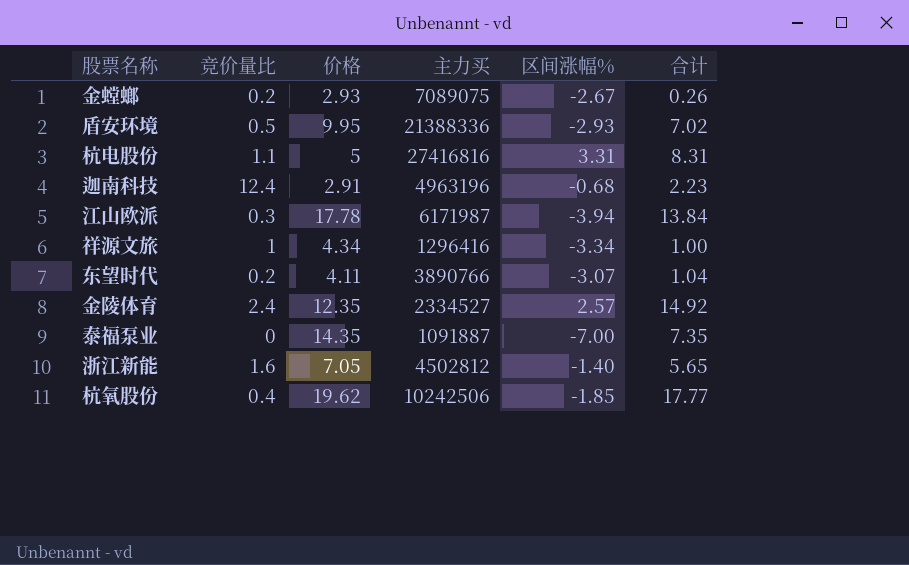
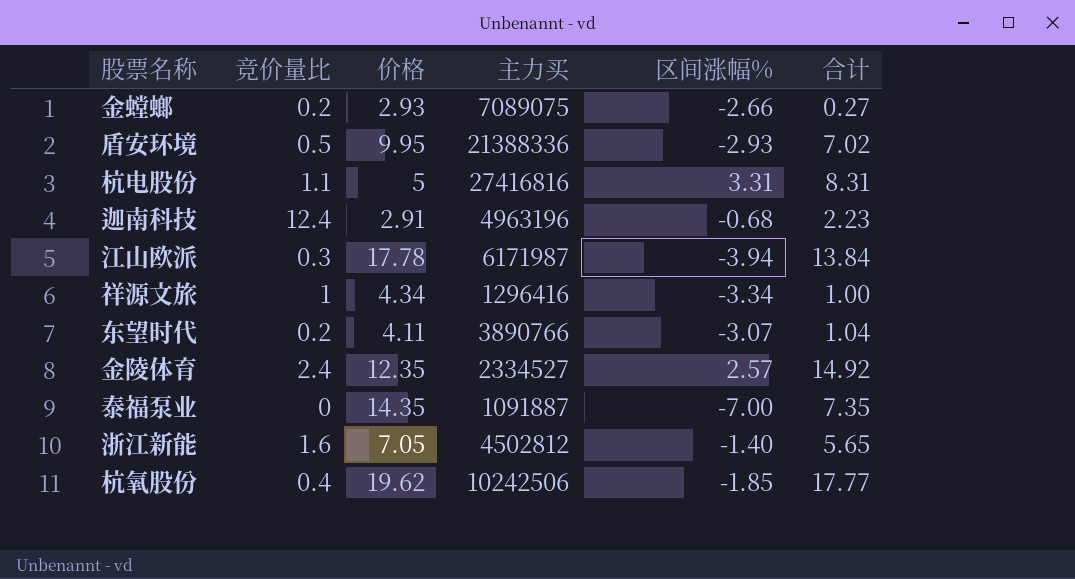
金螳螂 | 区间涨幅%: -2.67 -> -2.66
金螳螂 | 合计: 0.26 -> 0.27

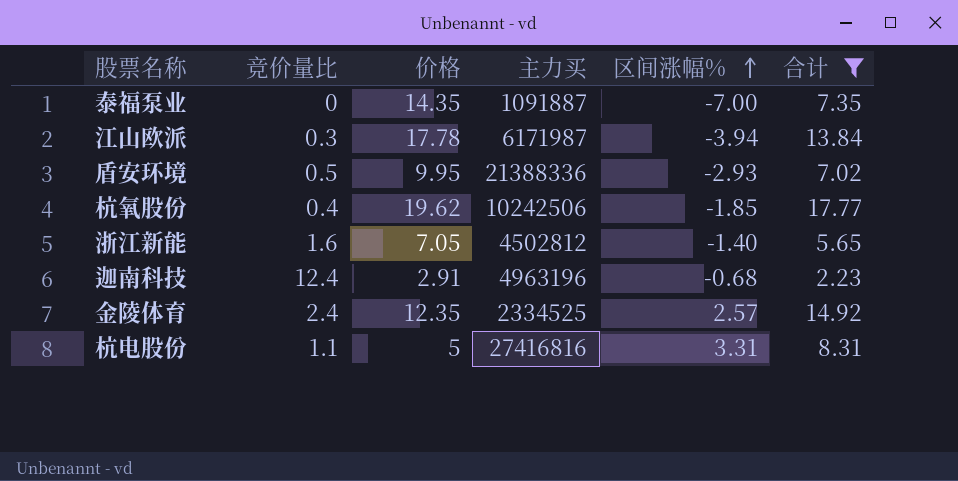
filter: none -> 合计 >= 2.23
row order: none -> 区间涨幅% ascending
金陵体育 | 主力买: 2334527 -> 2334525

